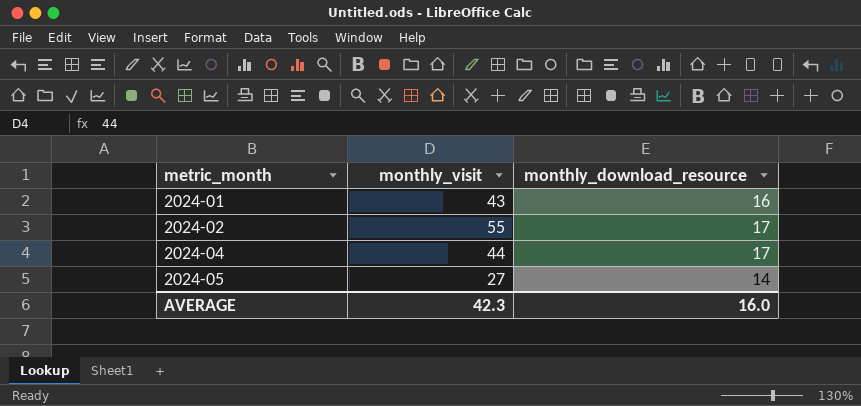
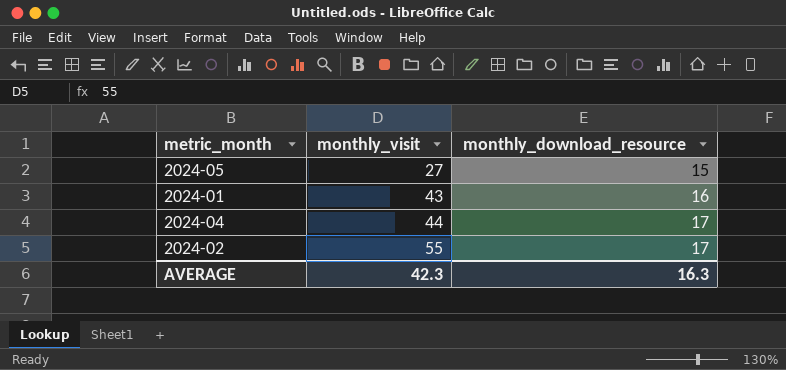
row order: metric_month ascending -> monthly_visit ascending
2024-05 | monthly_download_resource: 14 -> 15
AVERAGE | monthly_download_resource: 16.0 -> 16.3

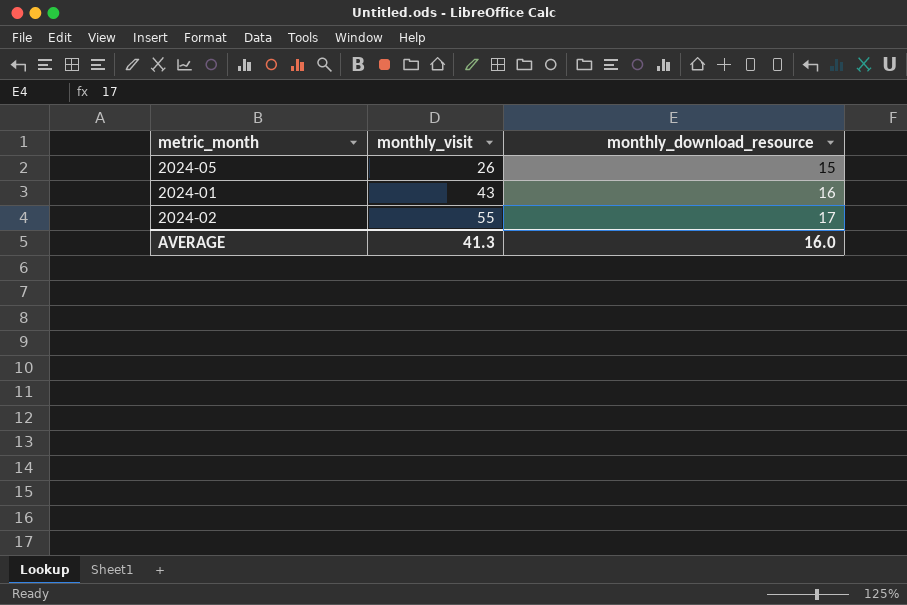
row 2024-04: 44 | 17 -> none
2024-05 | monthly_visit: 27 -> 26
AVERAGE | monthly_visit: 42.3 -> 41.3
AVERAGE | monthly_download_resource: 16.3 -> 16.0

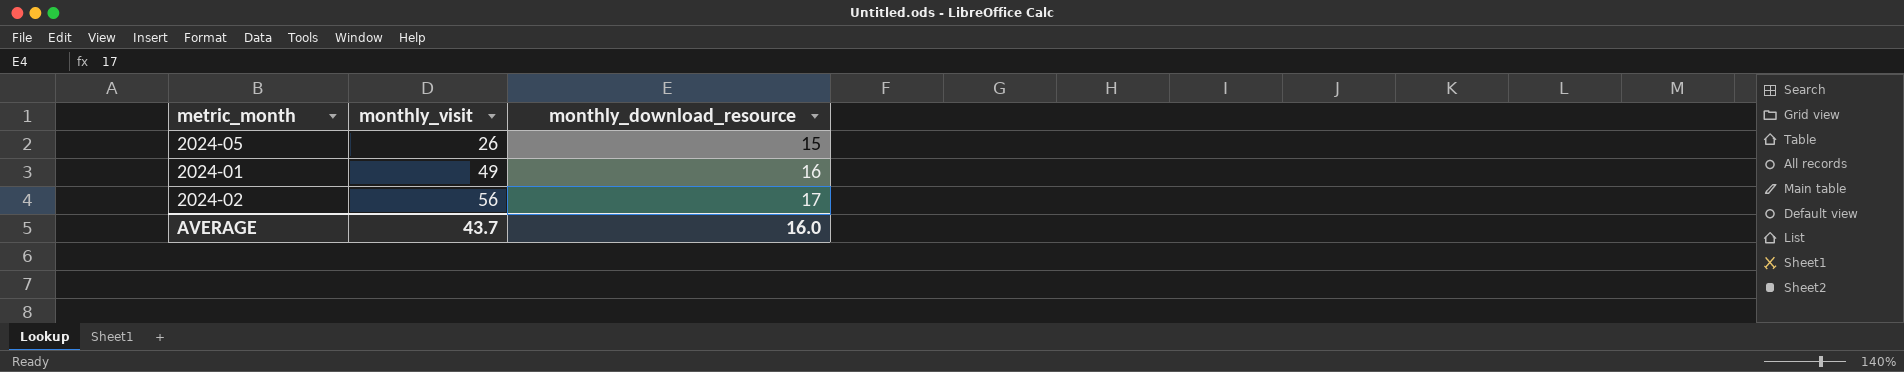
2024-01 | monthly_visit: 43 -> 49
2024-02 | monthly_visit: 55 -> 56
AVERAGE | monthly_visit: 41.3 -> 43.7

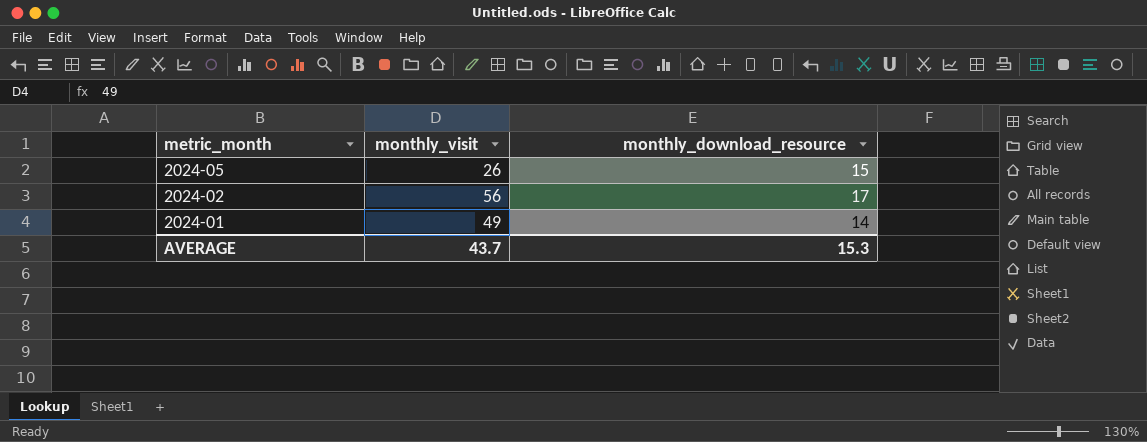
row order: monthly_visit ascending -> metric_month descending
2024-01 | monthly_download_resource: 16 -> 14
AVERAGE | monthly_download_resource: 16.0 -> 15.3

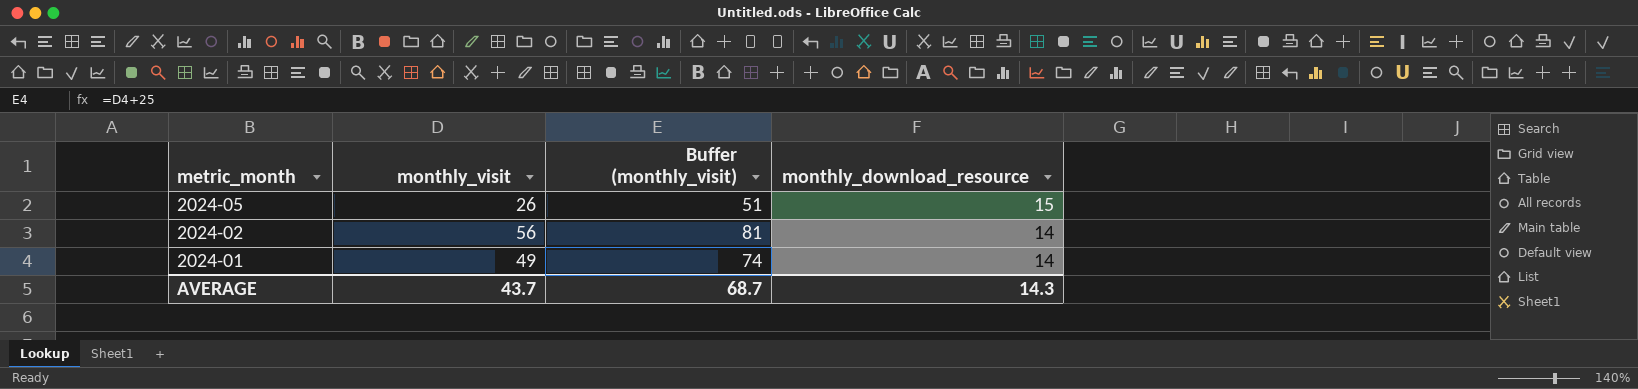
column Buffer (monthly_visit) | formula: none -> [monthly_visit] + 25
2024-02 | monthly_download_resource: 17 -> 14
AVERAGE | monthly_download_resource: 15.3 -> 14.3

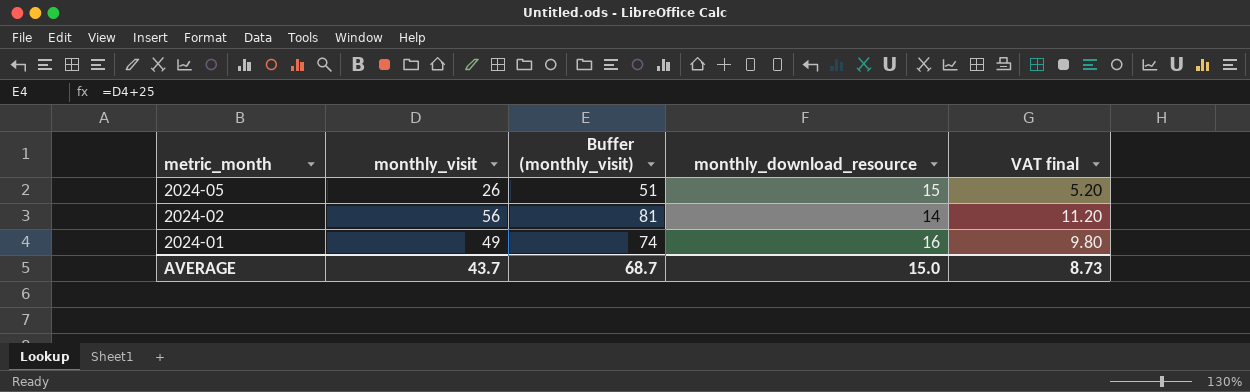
column VAT final | formula: none -> [monthly_visit] * 0.2
2024-01 | monthly_download_resource: 14 -> 16
AVERAGE | monthly_download_resource: 14.3 -> 15.0

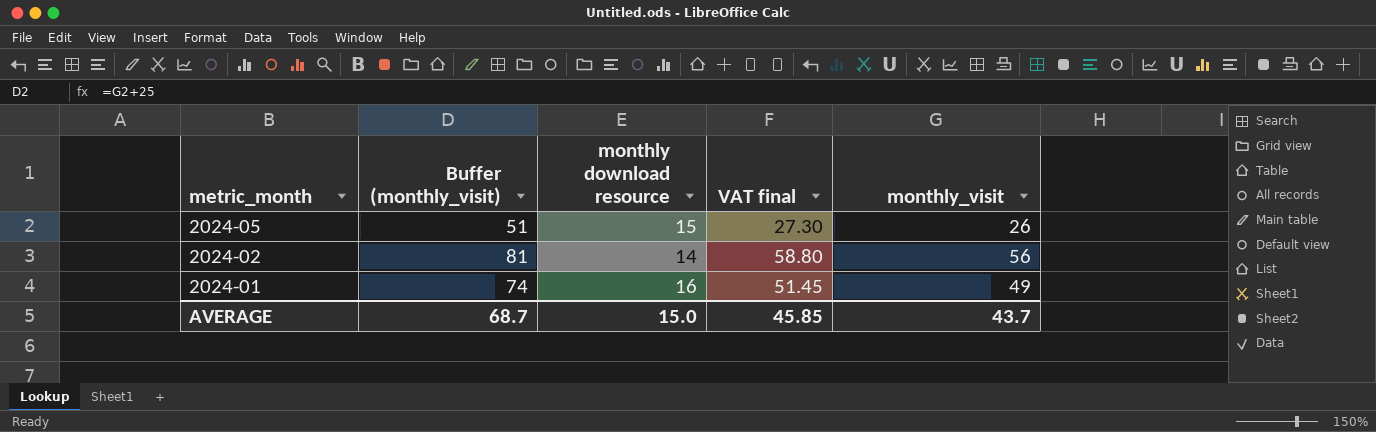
column name: monthly_download_resource -> monthly download resource
column VAT final | formula: [monthly_visit] * 0.2 -> [monthly_visit] * 1.05
column monthly_visit | position: 2 -> 5
AVERAGE | VAT final: 8.73 -> 45.85

